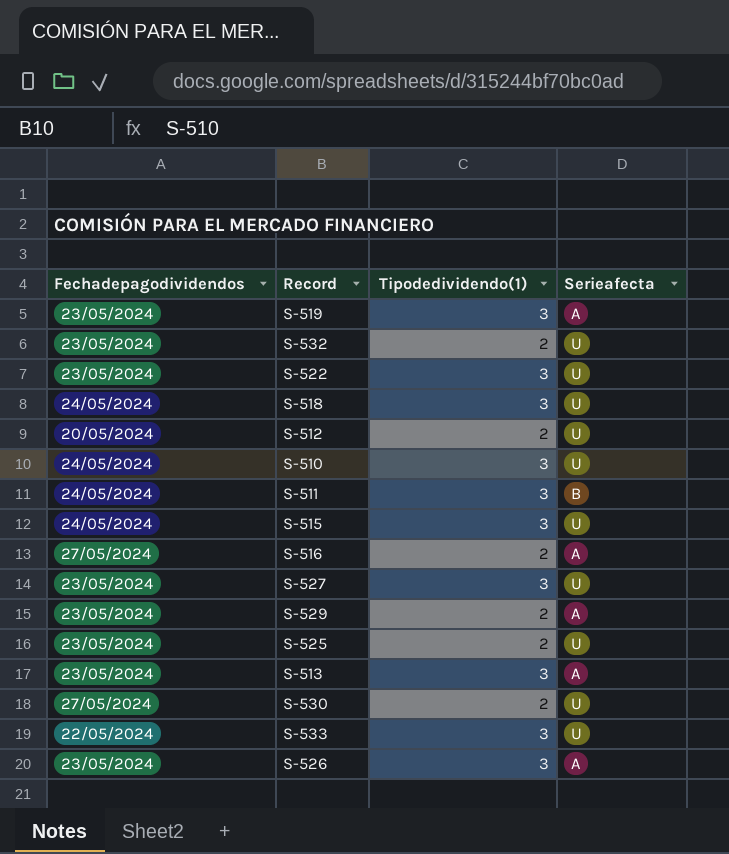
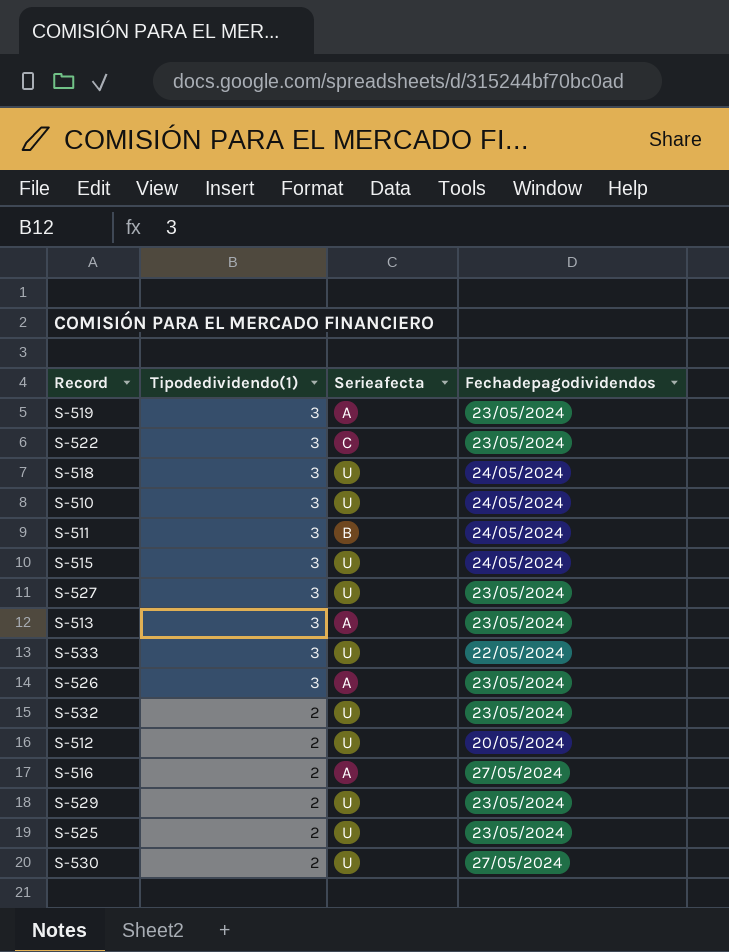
row order: none -> Tipodedividendo(1) descending
column Fechadepagodividendos | position: 1 -> 4
S-522 | Serieafecta: U -> C
S-529 | Serieafecta: A -> U

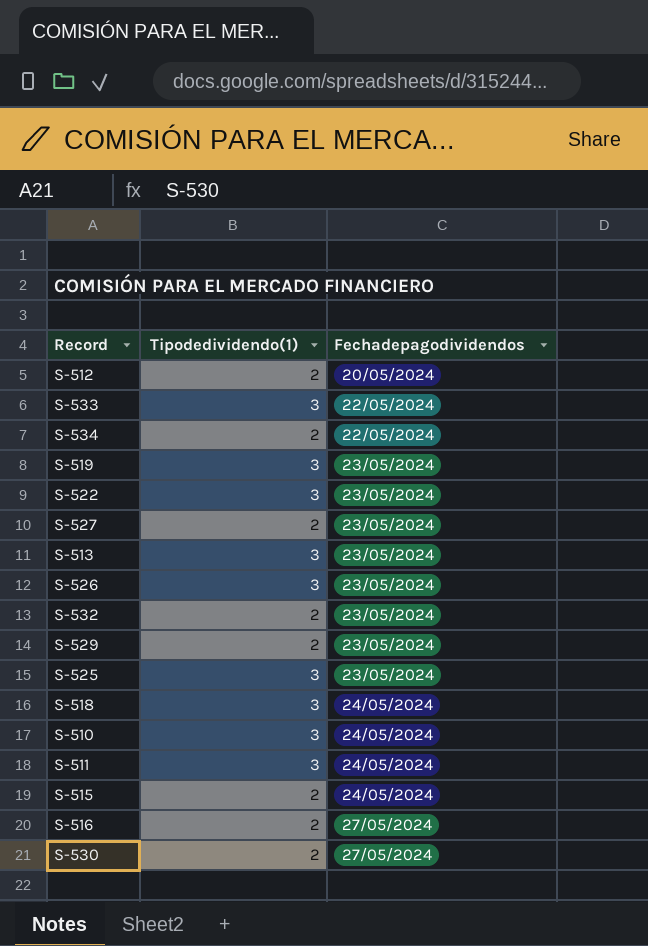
row order: Tipodedividendo(1) descending -> Fechadepagodividendos ascending
column Serieafecta | position: 3 -> none
row S-534: none -> 2 | 22/05/2024
S-527 | Tipodedividendo(1): 3 -> 2
S-525 | Tipodedividendo(1): 2 -> 3
S-515 | Tipodedividendo(1): 3 -> 2

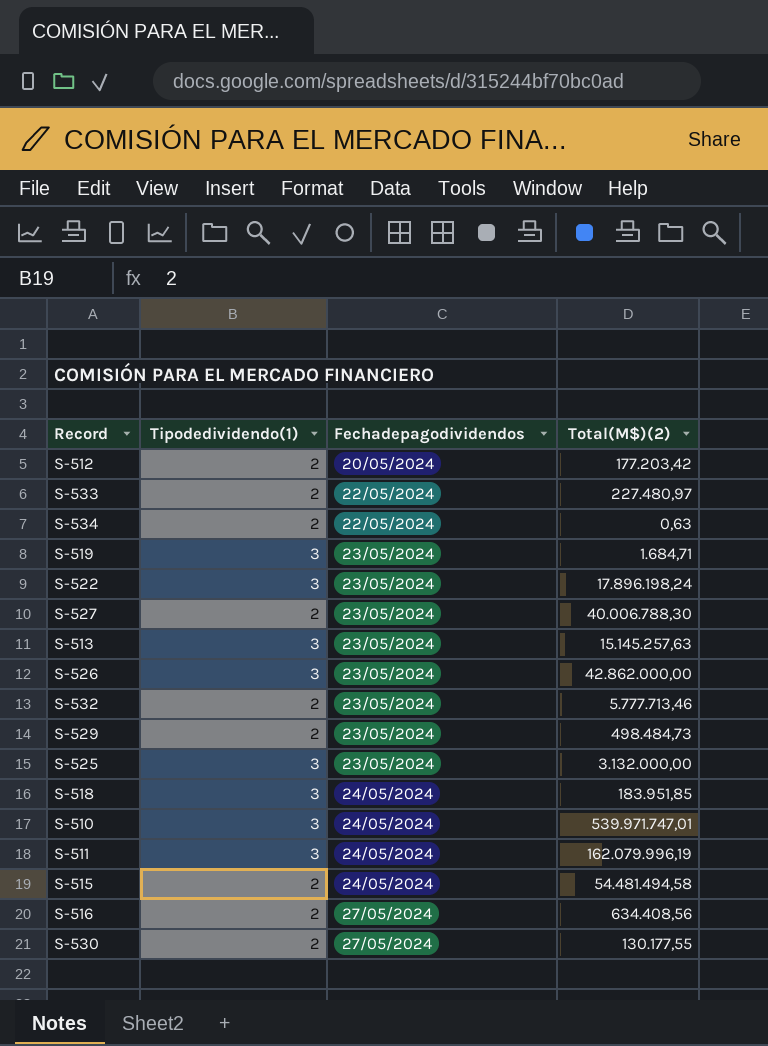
column Total(M$)(2) | position: none -> 4
S-533 | Tipodedividendo(1): 3 -> 2

